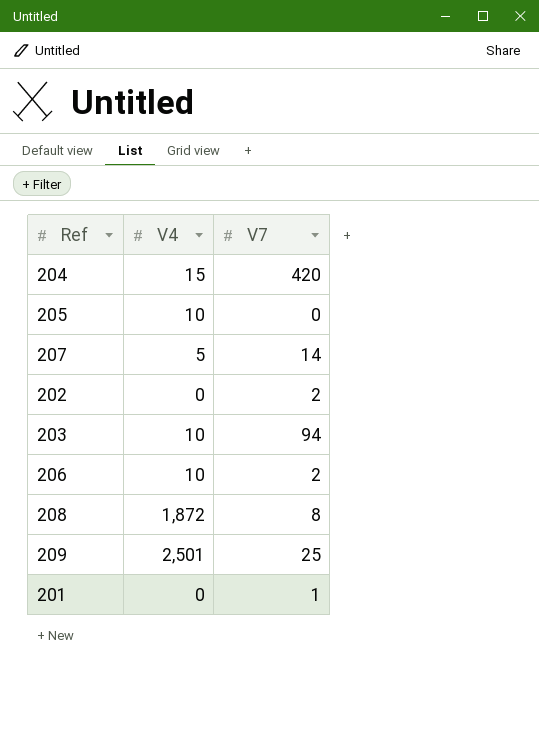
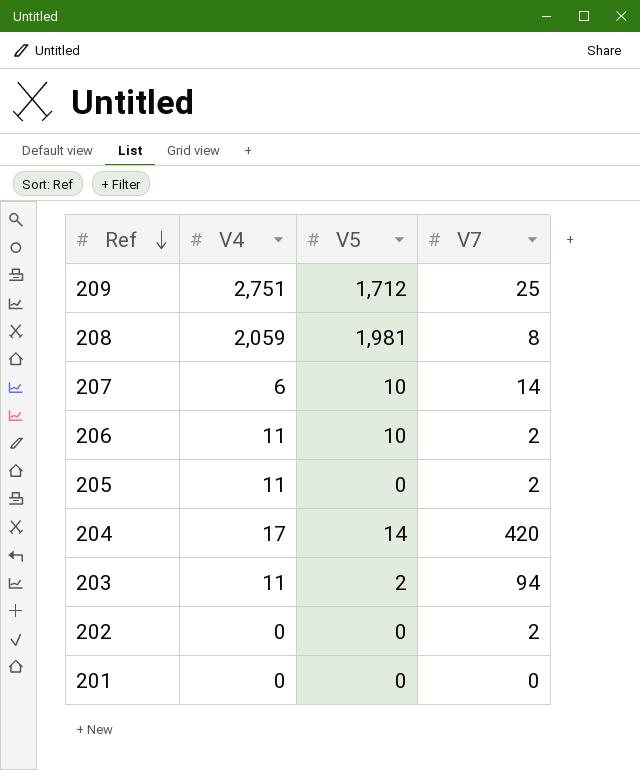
row order: none -> Ref descending
column V5 | position: none -> 3
209 | V4: 2,501 -> 2,751
208 | V4: 1,872 -> 2,059
207 | V4: 5 -> 6
206 | V4: 10 -> 11
205 | V4: 10 -> 11
205 | V7: 0 -> 2
204 | V4: 15 -> 17
203 | V4: 10 -> 11
201 | V7: 1 -> 0

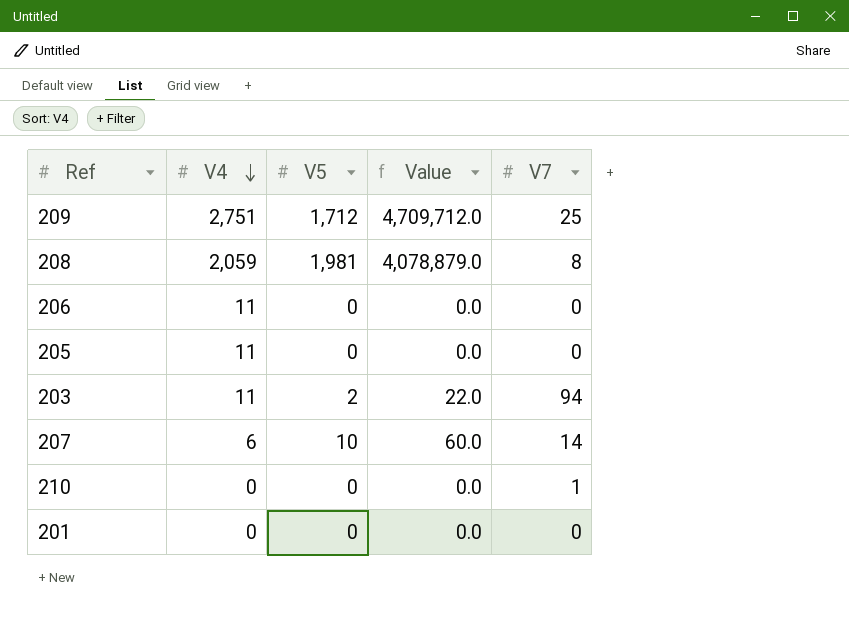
row order: Ref descending -> V4 descending
column Value | formula: none -> [V4] * [V5]
row 204: 17 | 14 | 420 -> none
row 202: 0 | 0 | 2 -> none
206 | V5: 10 -> 0
206 | V7: 2 -> 0
205 | V7: 2 -> 0
row 210: none -> 0 | 0 | 0.0 | 1

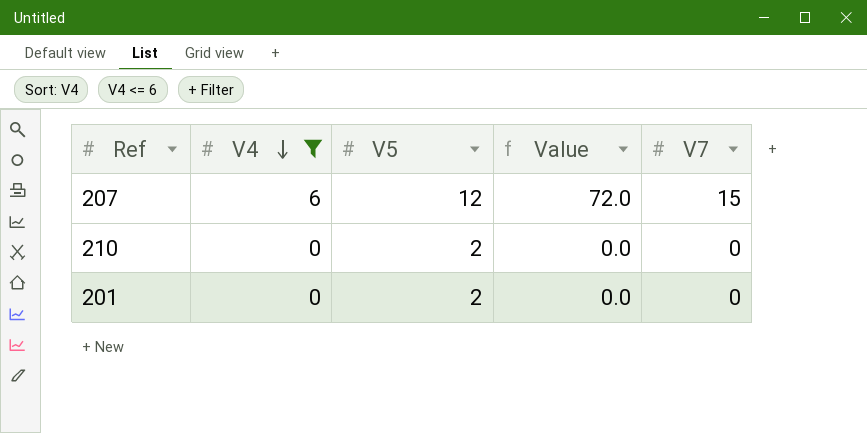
filter: none -> V4 <= 6
207 | V5: 10 -> 12
207 | Value: 60.0 -> 72.0
207 | V7: 14 -> 15
210 | V5: 0 -> 2
210 | V7: 1 -> 0
201 | V5: 0 -> 2

